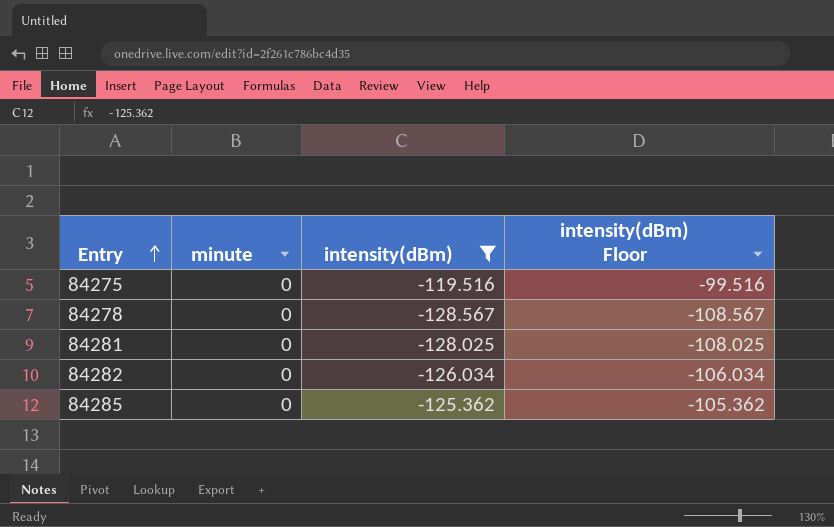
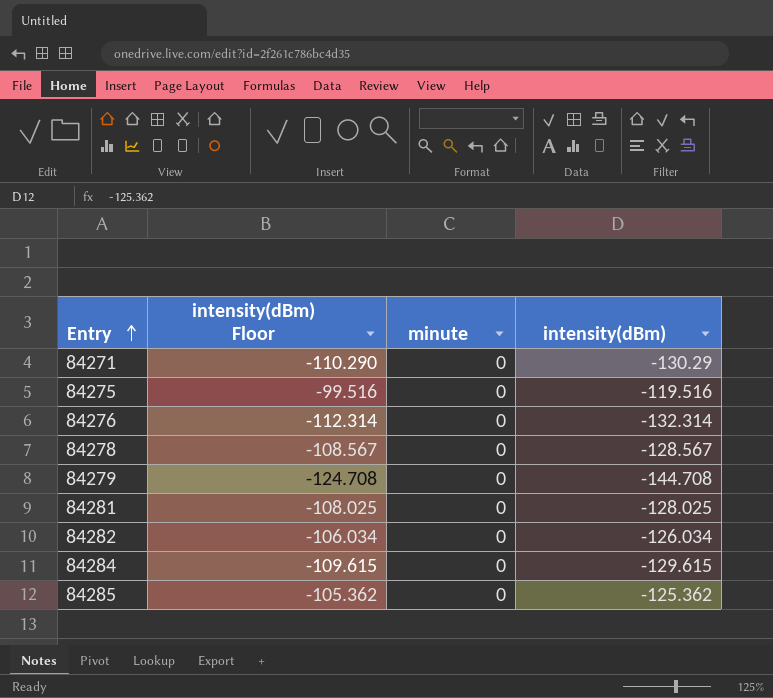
filter: intensity(dBm) >= -128.567 -> none
column intensity(dBm) Floor | position: 4 -> 2

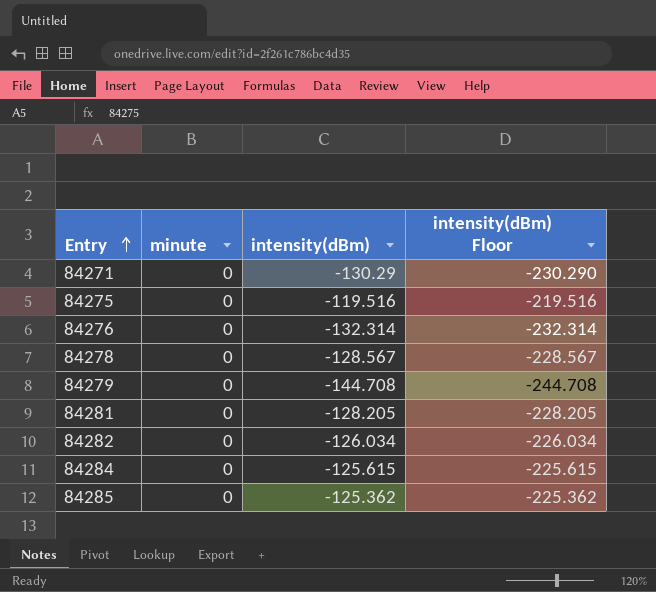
column intensity(dBm) Floor | formula: [intensity(dBm)] + 20 -> [intensity(dBm)] - 100
column intensity(dBm) Floor | position: 2 -> 4
84281 | intensity(dBm): -128.025 -> -128.205
84284 | intensity(dBm): -129.615 -> -125.615

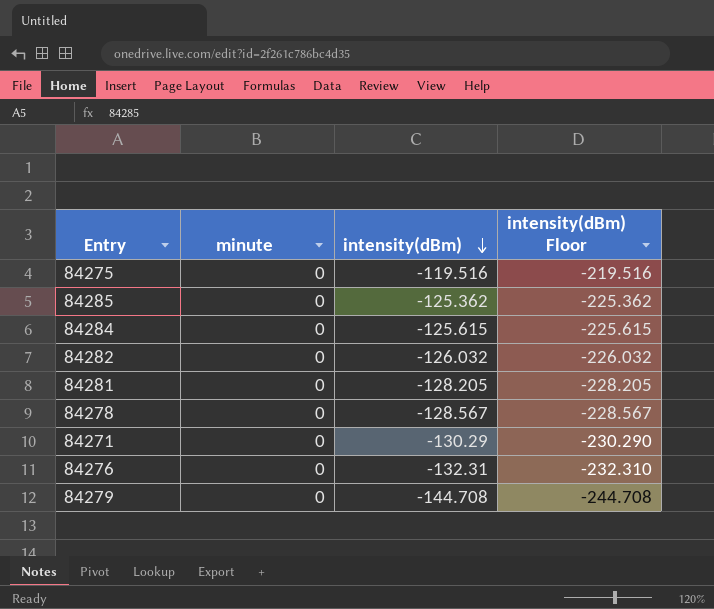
row order: Entry ascending -> intensity(dBm) descending
84282 | intensity(dBm): -126.034 -> -126.032
84282 | intensity(dBm) Floor: -226.034 -> -226.032
84276 | intensity(dBm): -132.314 -> -132.31
84276 | intensity(dBm) Floor: -232.314 -> -232.310

